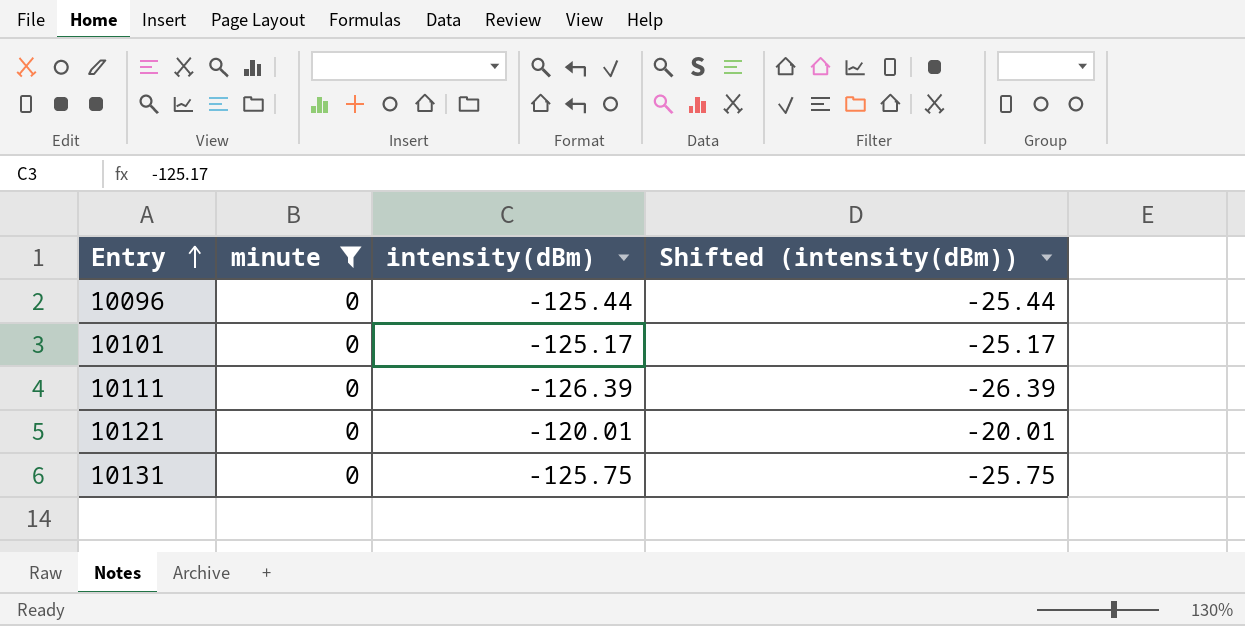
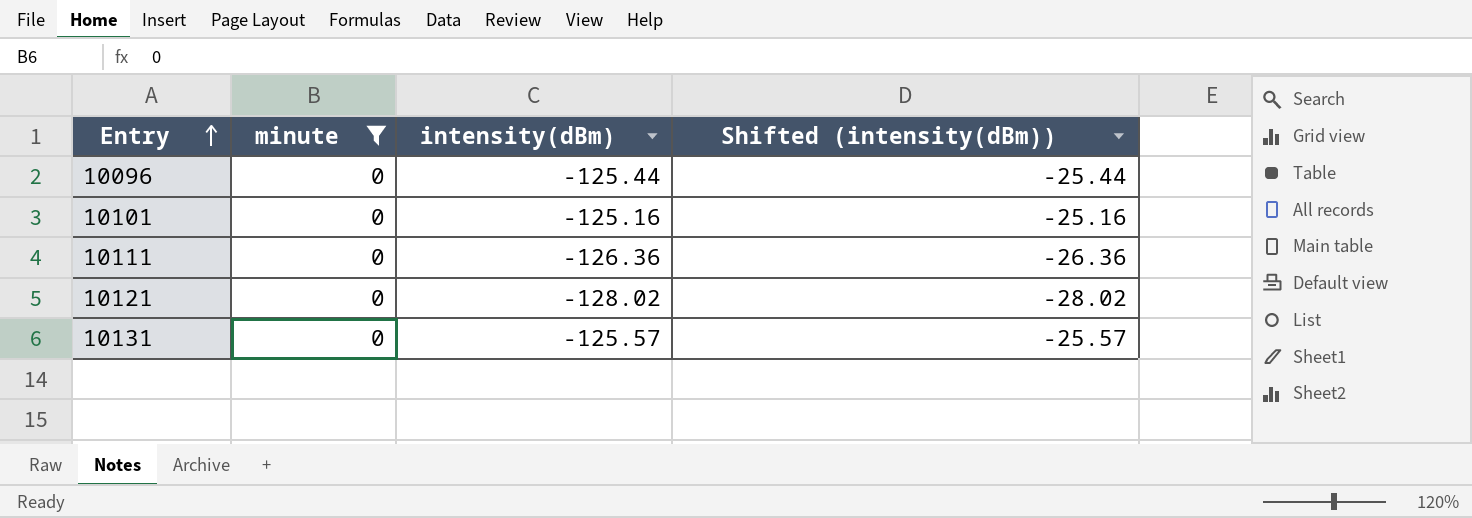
10101 | intensity(dBm): -125.17 -> -125.16
10101 | Shifted (intensity(dBm)): -25.17 -> -25.16
10111 | intensity(dBm): -126.39 -> -126.36
10111 | Shifted (intensity(dBm)): -26.39 -> -26.36
10121 | intensity(dBm): -120.01 -> -128.02
10121 | Shifted (intensity(dBm)): -20.01 -> -28.02
10131 | intensity(dBm): -125.75 -> -125.57
10131 | Shifted (intensity(dBm)): -25.75 -> -25.57

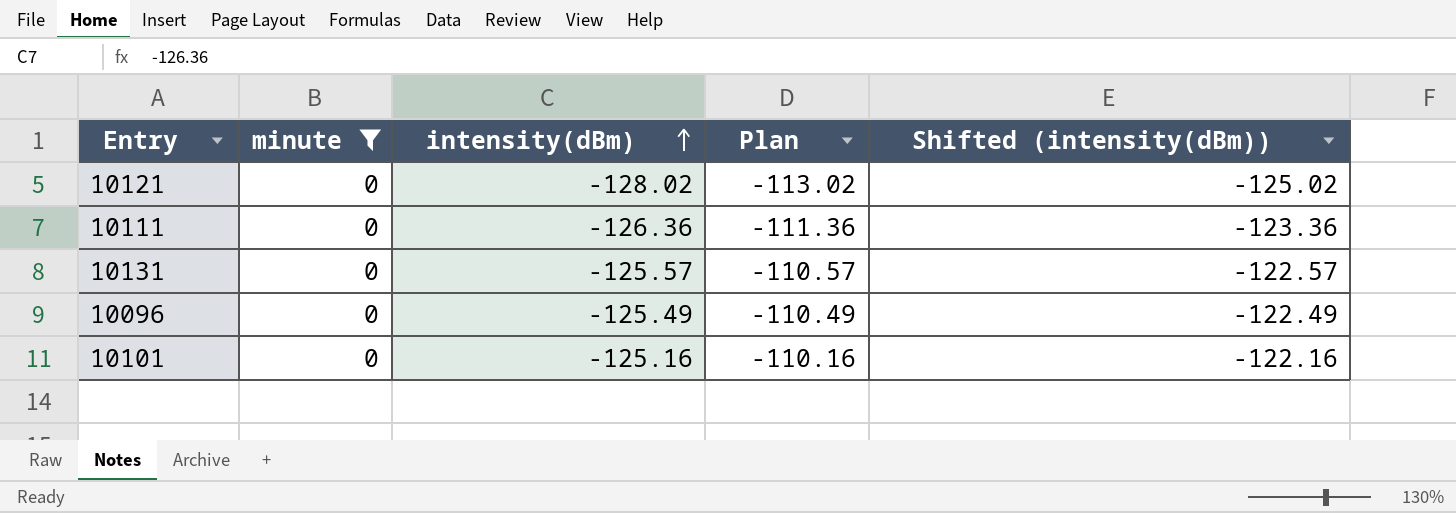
row order: Entry ascending -> intensity(dBm) ascending
column Plan | formula: none -> [intensity(dBm)] + 15
column Shifted (intensity(dBm)) | formula: [intensity(dBm)] + 100 -> [intensity(dBm)] + 3
10096 | intensity(dBm): -125.44 -> -125.49

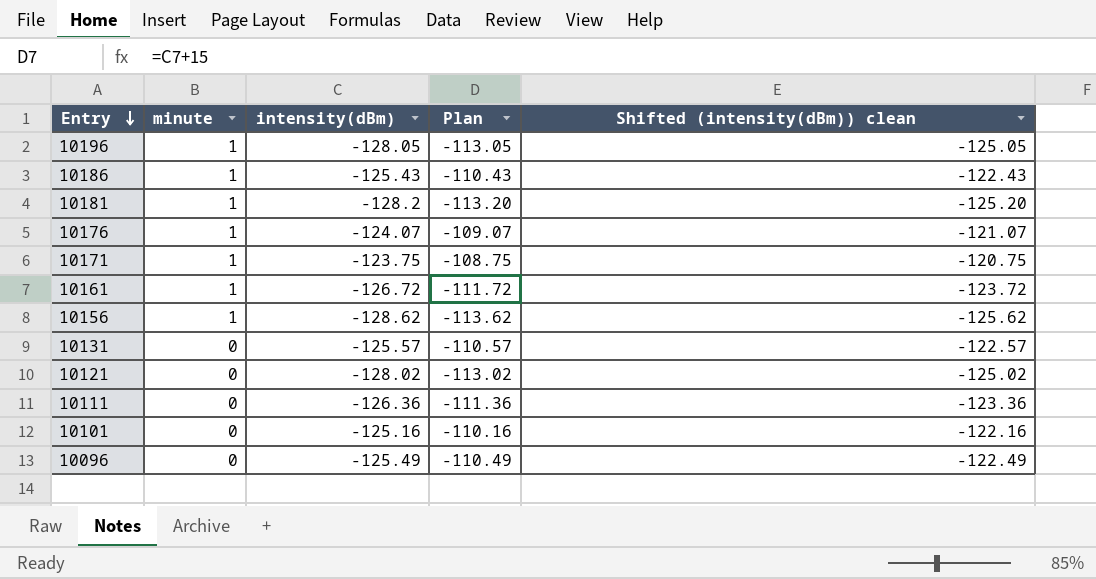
filter: minute = 0 -> none
row order: intensity(dBm) ascending -> Entry descending
column name: Shifted (intensity(dBm)) -> Shifted (intensity(dBm)) clean

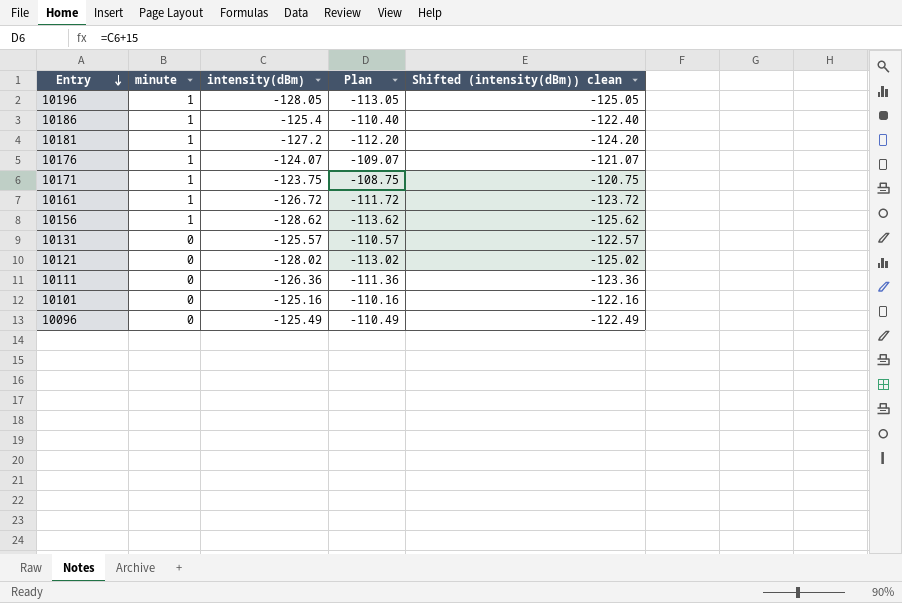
10186 | intensity(dBm): -125.43 -> -125.4
10186 | Plan: -110.43 -> -110.40
10186 | Shifted (intensity(dBm)) clean: -122.43 -> -122.40
10181 | intensity(dBm): -128.2 -> -127.2
10181 | Plan: -113.20 -> -112.20
10181 | Shifted (intensity(dBm)) clean: -125.20 -> -124.20

